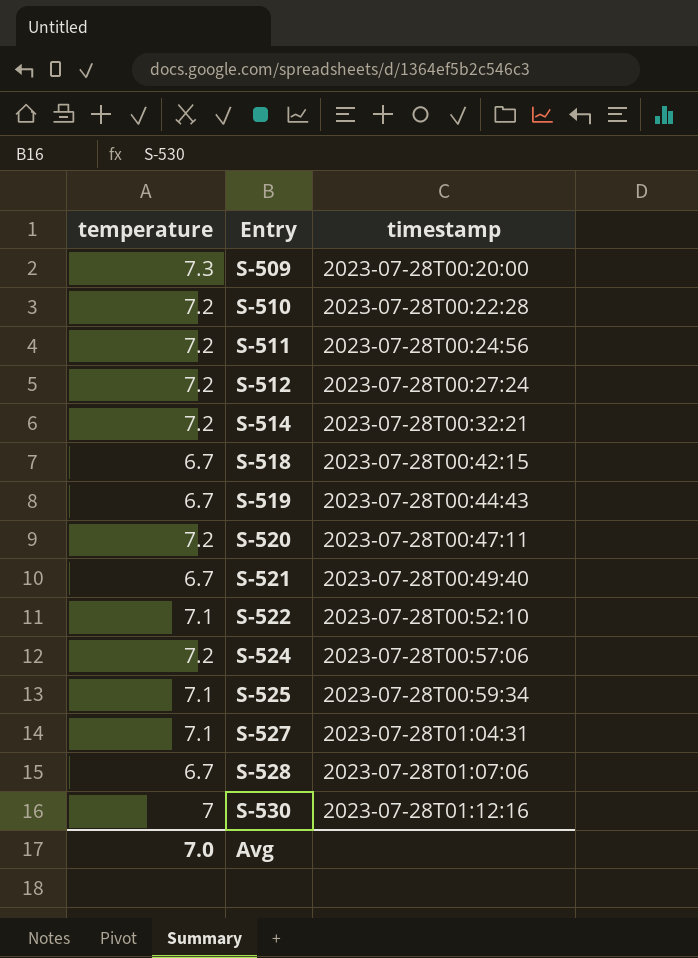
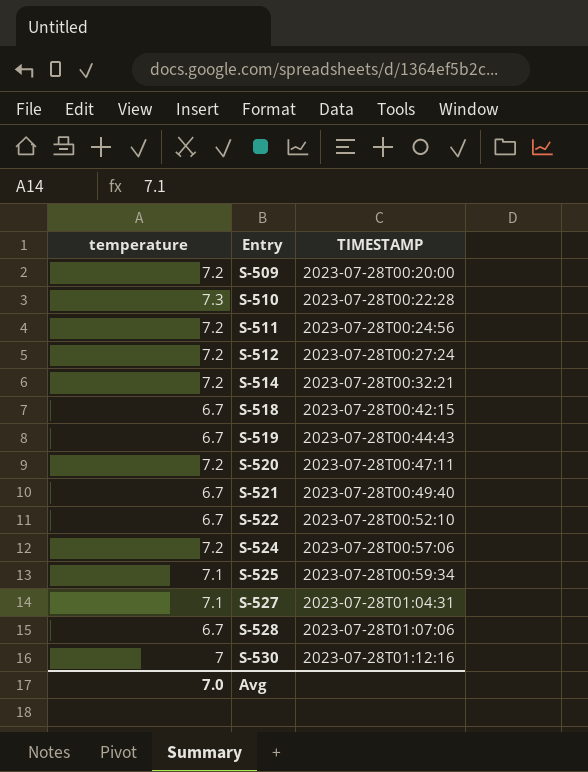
column name: timestamp -> TIMESTAMP
S-509 | temperature: 7.3 -> 7.2
S-510 | temperature: 7.2 -> 7.3
S-522 | temperature: 7.1 -> 6.7

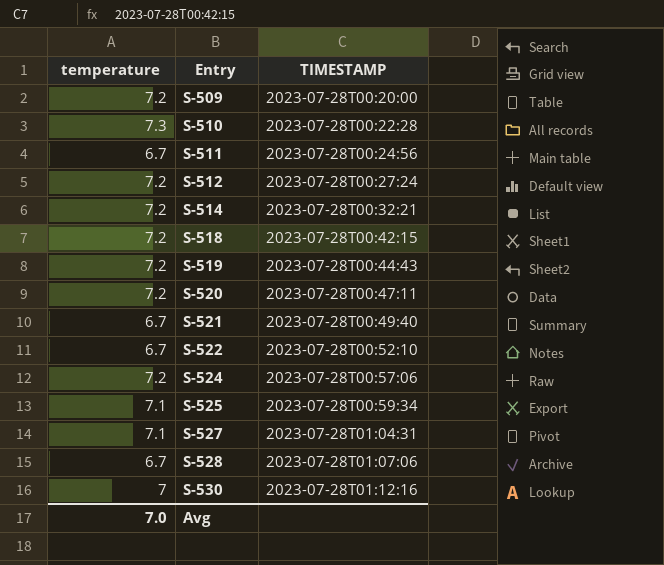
S-511 | temperature: 7.2 -> 6.7
S-518 | temperature: 6.7 -> 7.2
S-519 | temperature: 6.7 -> 7.2

